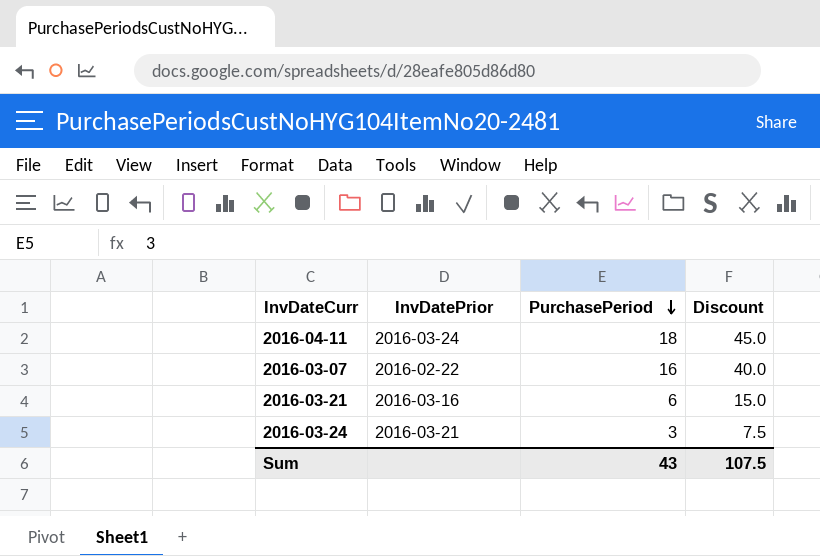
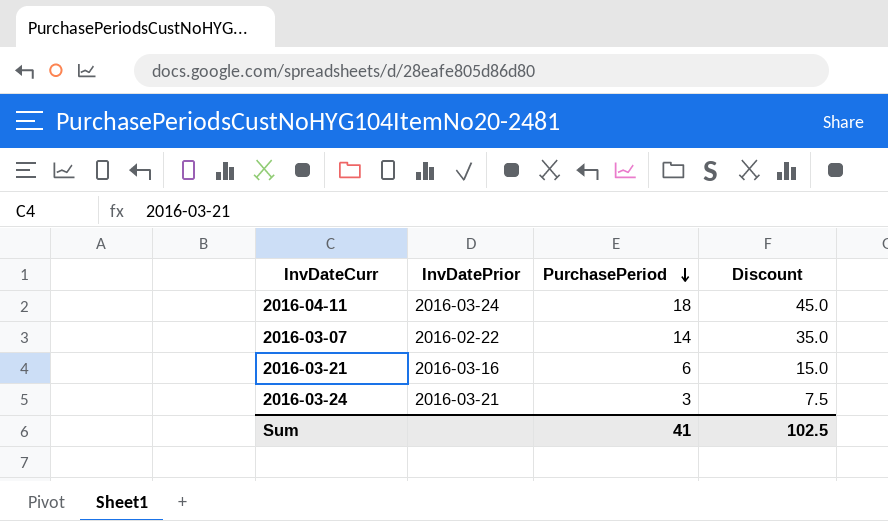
2016-03-07 | PurchasePeriod: 16 -> 14
2016-03-07 | Discount: 40.0 -> 35.0
Sum | PurchasePeriod: 43 -> 41
Sum | Discount: 107.5 -> 102.5

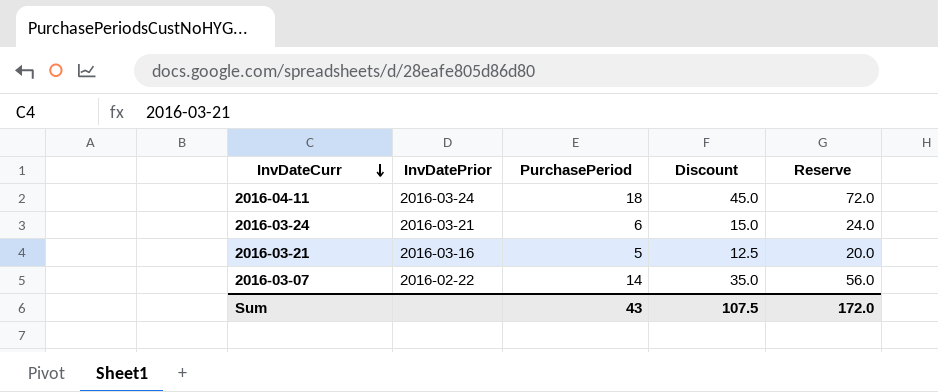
row order: PurchasePeriod descending -> InvDateCurr descending
column Reserve | formula: none -> [PurchasePeriod] * 4
2016-03-24 | PurchasePeriod: 3 -> 6
2016-03-24 | Discount: 7.5 -> 15.0
2016-03-21 | PurchasePeriod: 6 -> 5
2016-03-21 | Discount: 15.0 -> 12.5
Sum | PurchasePeriod: 41 -> 43
Sum | Discount: 102.5 -> 107.5

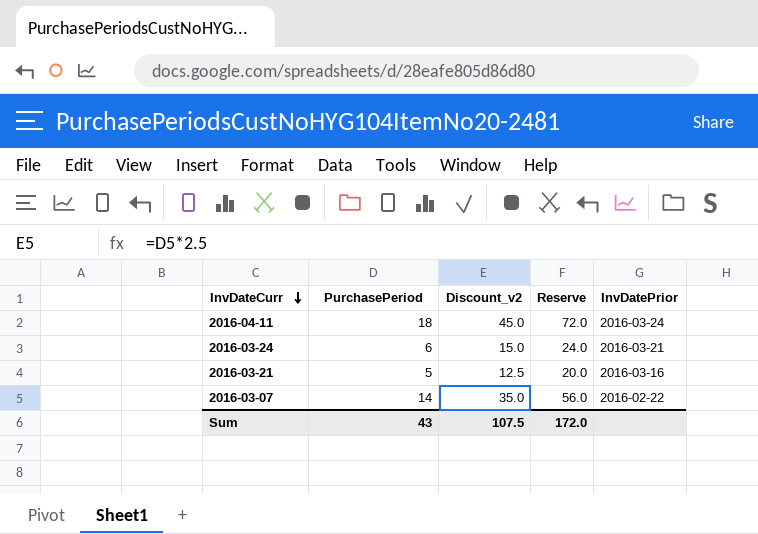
column name: Discount -> Discount_v2
column InvDatePrior | position: 2 -> 5

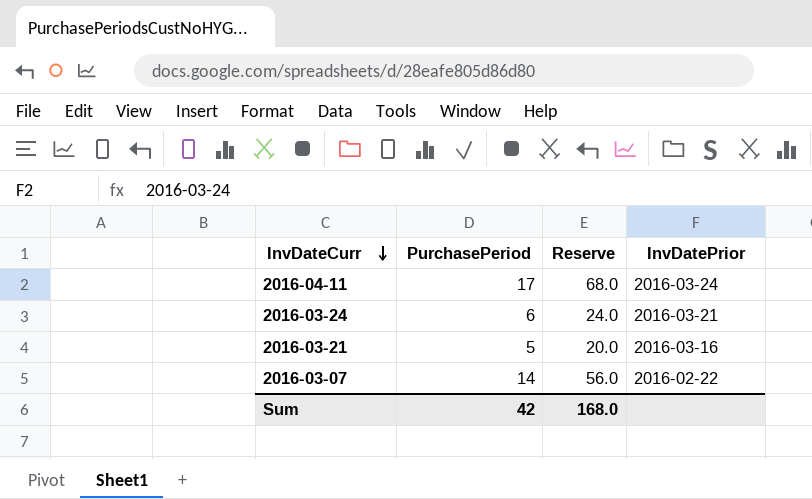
column Discount_v2 | formula: [PurchasePeriod] * 2.5 -> none
2016-04-11 | PurchasePeriod: 18 -> 17
2016-04-11 | Reserve: 72.0 -> 68.0
Sum | PurchasePeriod: 43 -> 42
Sum | Reserve: 172.0 -> 168.0

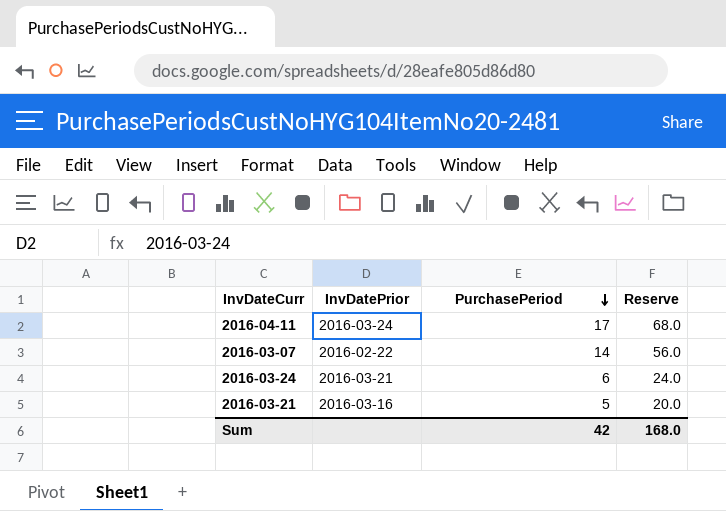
row order: InvDateCurr descending -> PurchasePeriod descending
column InvDatePrior | position: 4 -> 2

